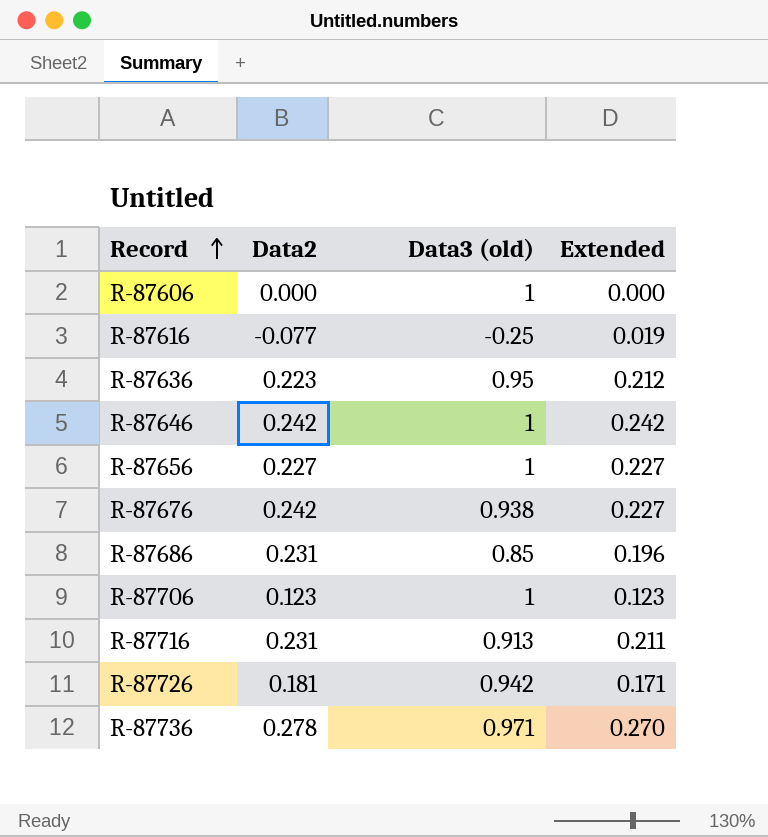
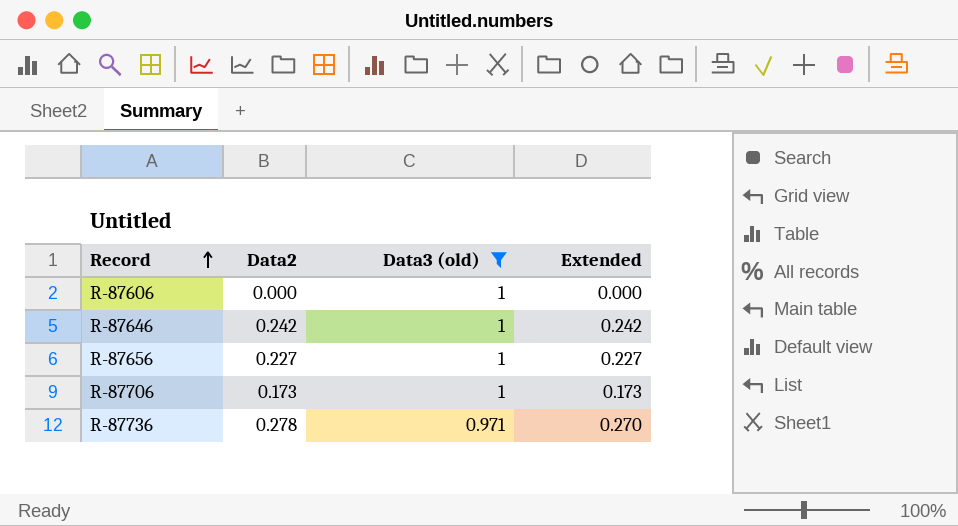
filter: none -> Data3 (old) >= 0.971
R-87706 | Data2: 0.123 -> 0.173
R-87706 | Extended: 0.123 -> 0.173

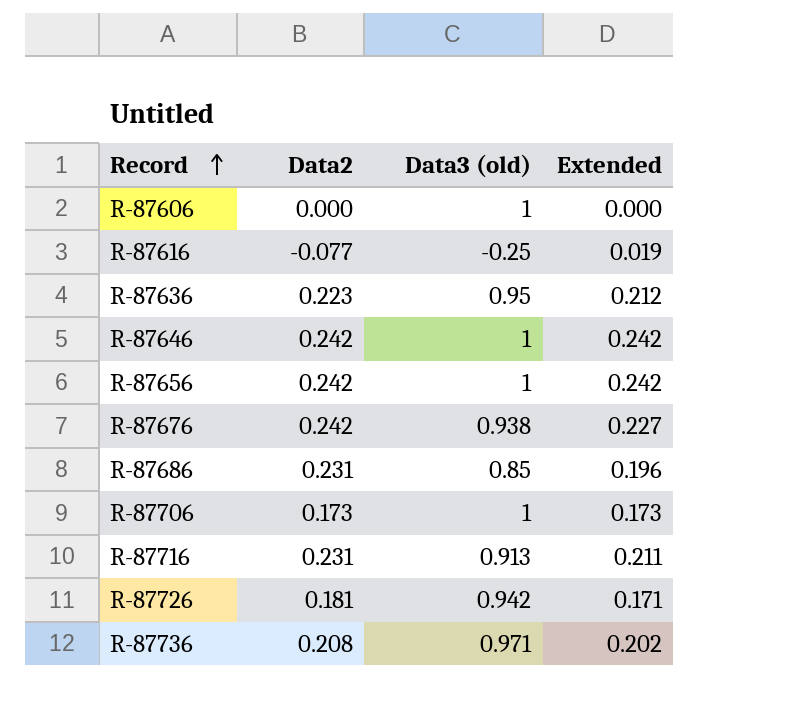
filter: Data3 (old) >= 0.971 -> none
R-87656 | Data2: 0.227 -> 0.242
R-87656 | Extended: 0.227 -> 0.242
R-87736 | Data2: 0.278 -> 0.208
R-87736 | Extended: 0.270 -> 0.202

